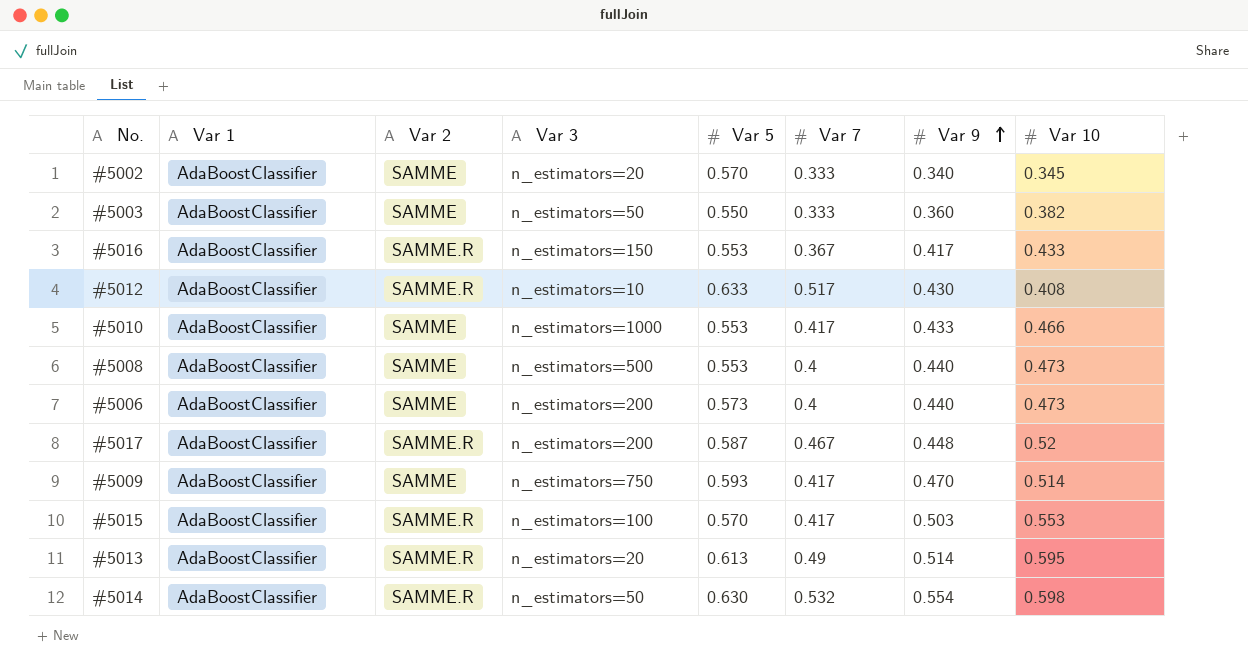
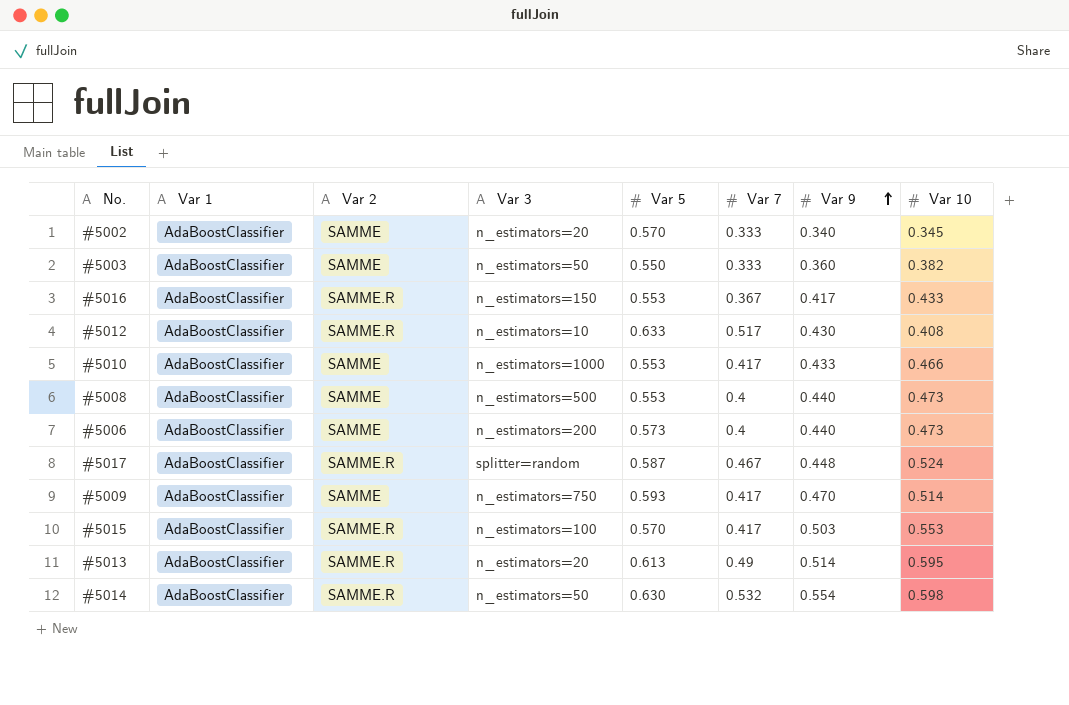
#5017 | Var 3: n_estimators=200 -> splitter=random
#5017 | Var 10: 0.52 -> 0.524

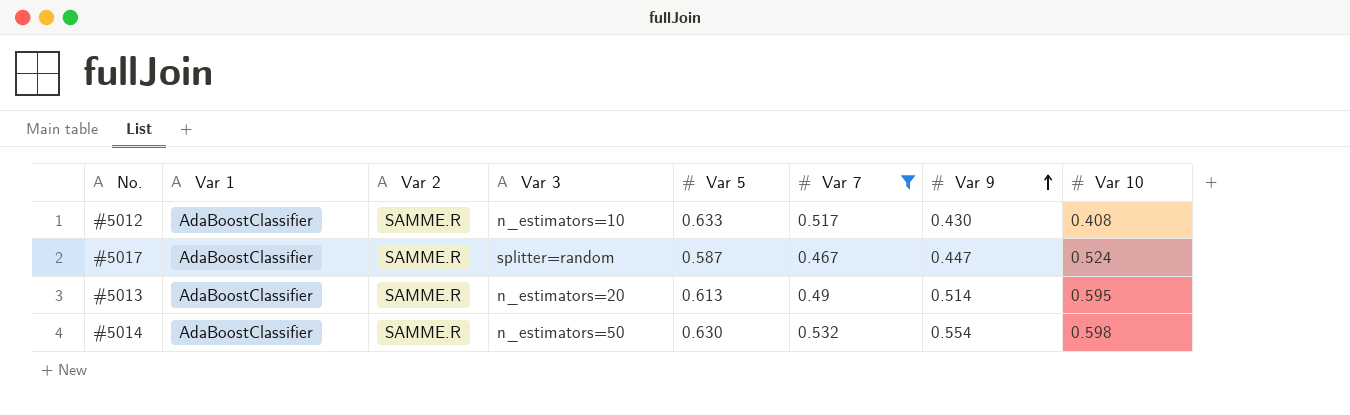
filter: none -> Var 7 >= 0.467
#5017 | Var 9: 0.448 -> 0.447

